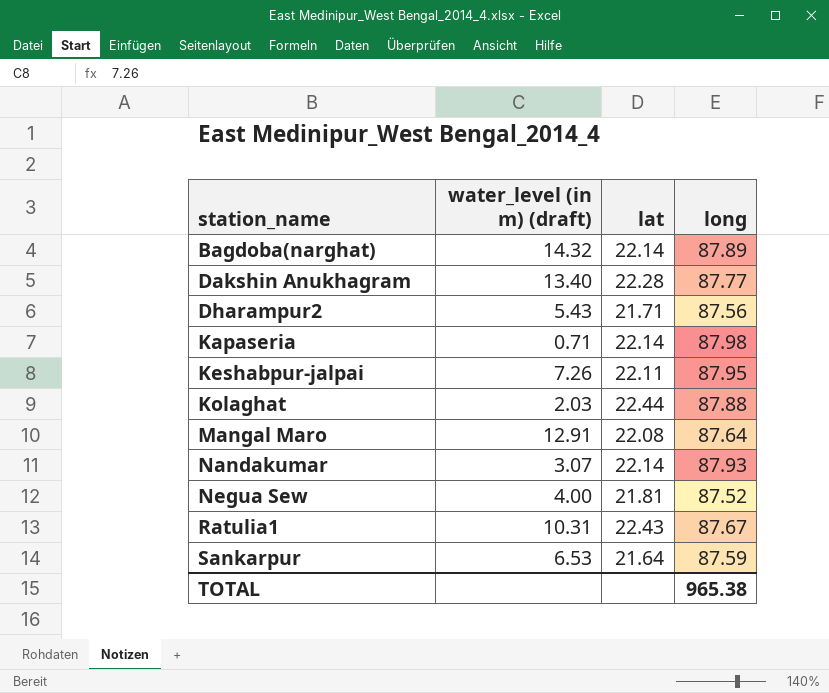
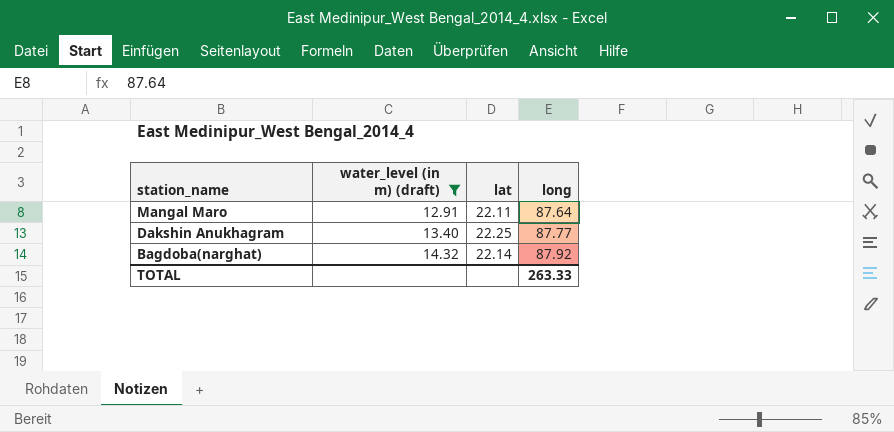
filter: none -> water_level (in m) (draft) >= 12.91
row order: station_name ascending -> station_name descending
Mangal Maro | lat: 22.08 -> 22.11
Dakshin Anukhagram | lat: 22.28 -> 22.25
Bagdoba(narghat) | long: 87.89 -> 87.92
TOTAL | long: 965.38 -> 263.33

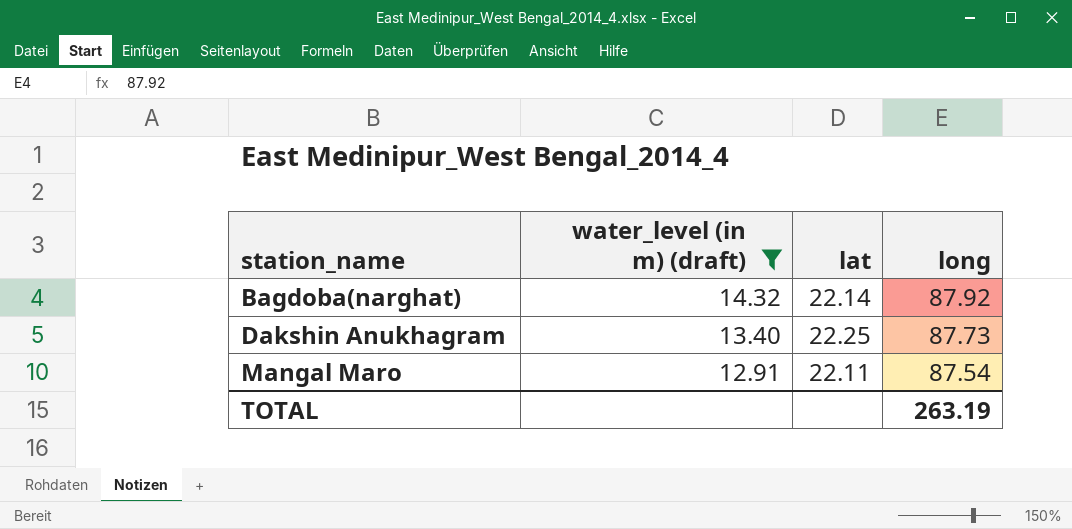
row order: station_name descending -> station_name ascending
Dakshin Anukhagram | long: 87.77 -> 87.73
Mangal Maro | long: 87.64 -> 87.54
TOTAL | long: 263.33 -> 263.19

